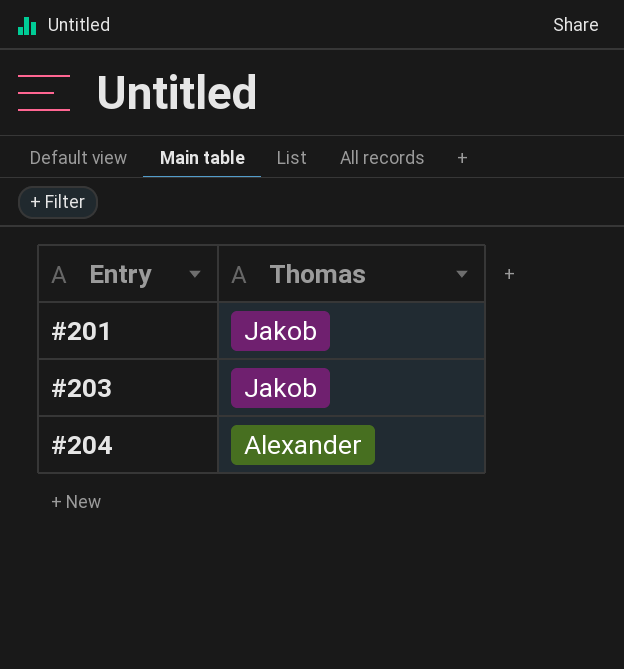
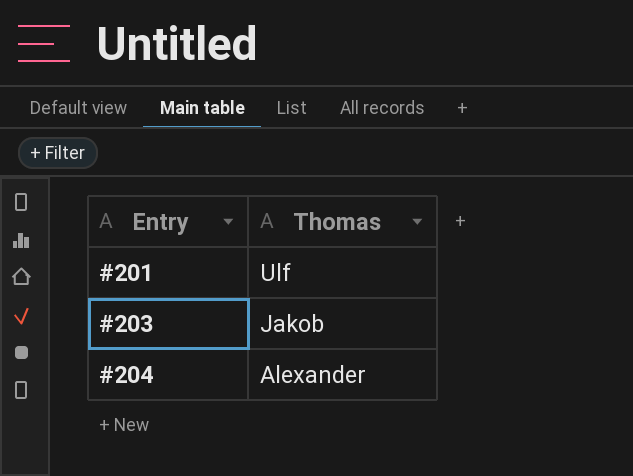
#201 | Thomas: Jakob -> Ulf

